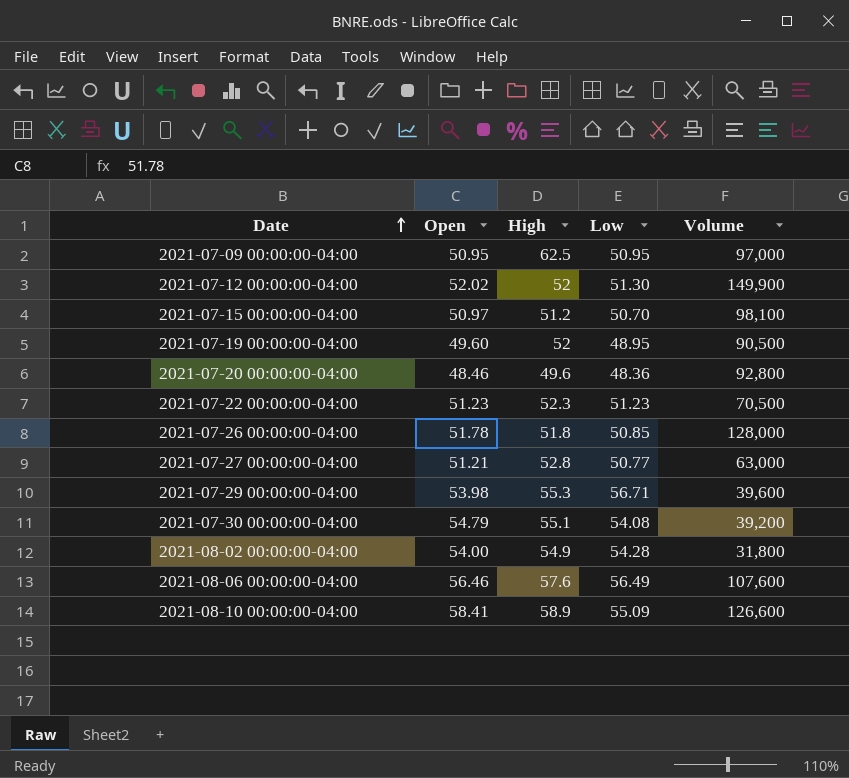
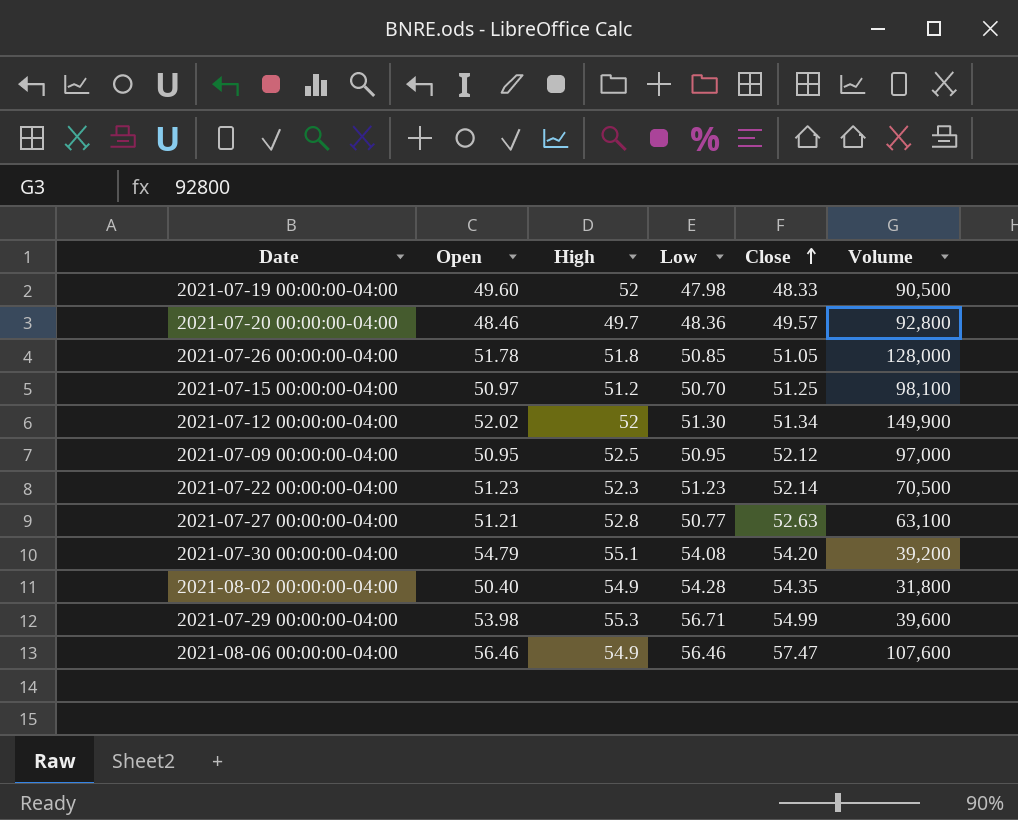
row order: Date ascending -> Close ascending
column Close | position: none -> 5
row 2021-08-10 00:00:00-04:00: 58.41 | 58.9 | 55.09 | 126,600 -> none
2021-07-19 00:00:00-04:00 | Low: 48.95 -> 47.98
2021-07-20 00:00:00-04:00 | High: 49.6 -> 49.7
2021-07-09 00:00:00-04:00 | High: 62.5 -> 52.5
2021-07-27 00:00:00-04:00 | Volume: 63,000 -> 63,100
2021-08-02 00:00:00-04:00 | Open: 54.00 -> 50.40
2021-08-06 00:00:00-04:00 | High: 57.6 -> 54.9
2021-08-06 00:00:00-04:00 | Low: 56.49 -> 56.46

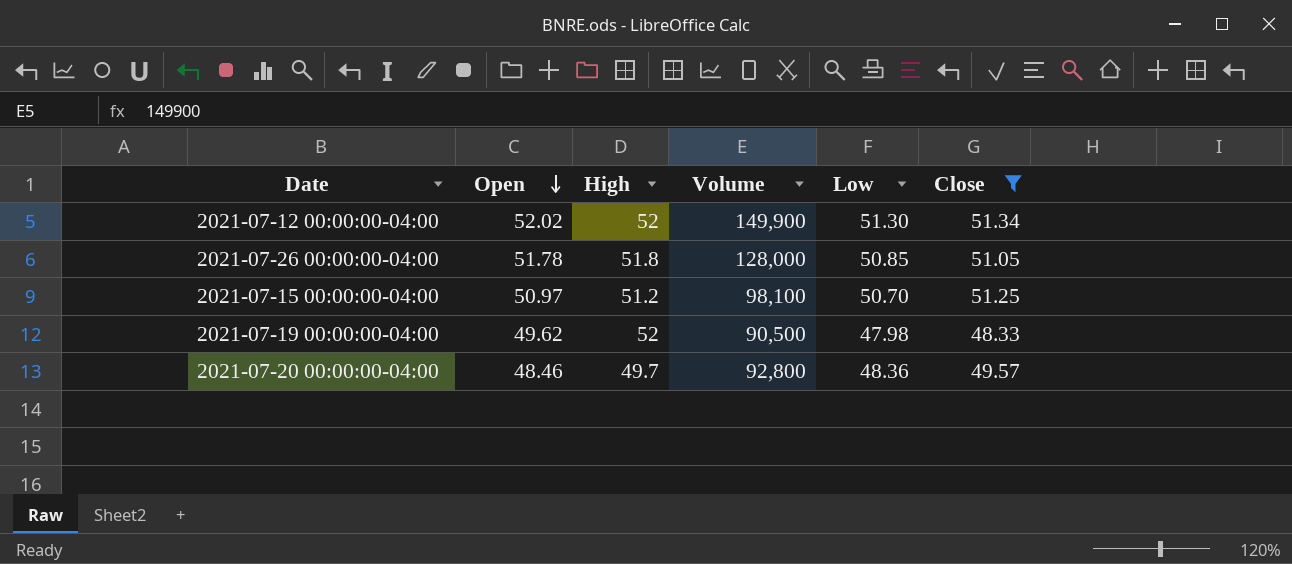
filter: none -> Close <= 51.34
row order: Close ascending -> Open descending
column Volume | position: 6 -> 4
2021-07-19 00:00:00-04:00 | Open: 49.60 -> 49.62

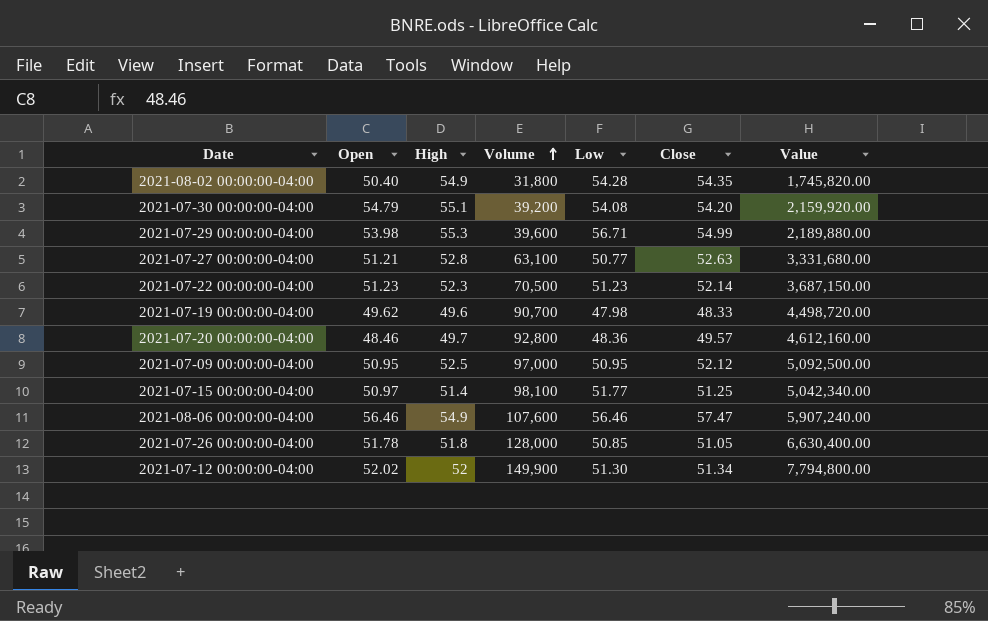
filter: Close <= 51.34 -> none
row order: Open descending -> Volume ascending
column Value | formula: none -> [High] * [Volume]
2021-07-19 00:00:00-04:00 | High: 52 -> 49.6
2021-07-19 00:00:00-04:00 | Volume: 90,500 -> 90,700
2021-07-15 00:00:00-04:00 | High: 51.2 -> 51.4
2021-07-15 00:00:00-04:00 | Low: 50.70 -> 51.77

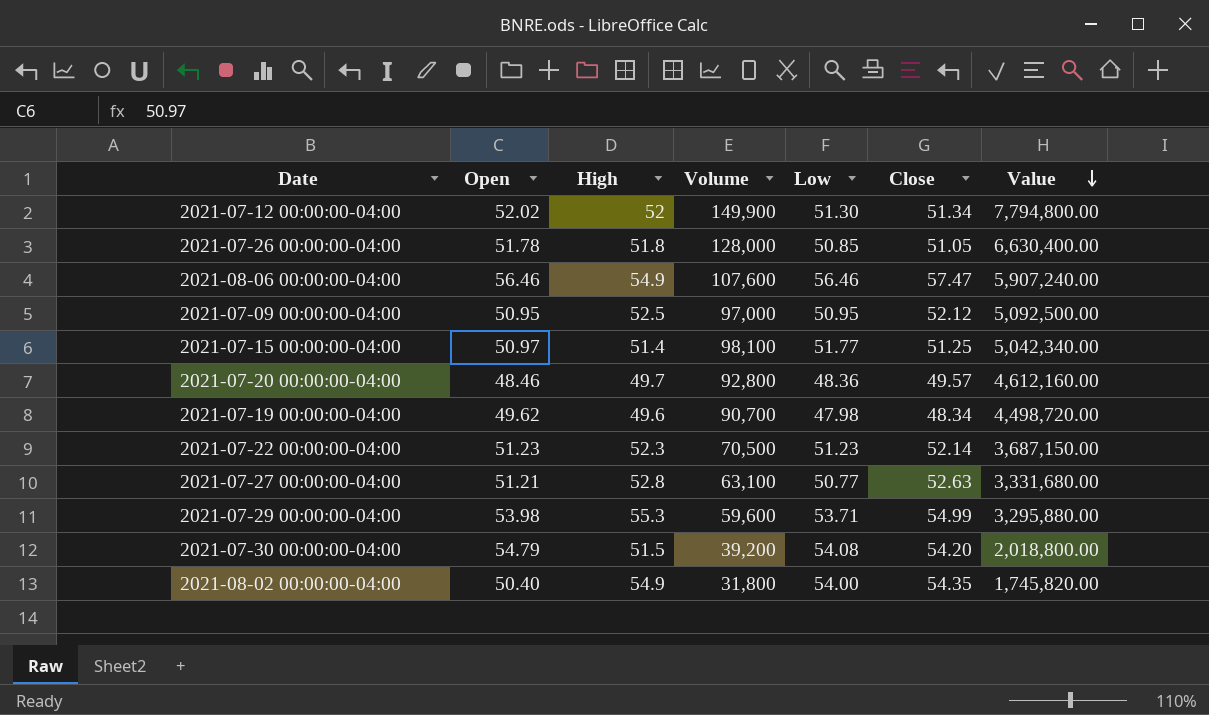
row order: Volume ascending -> Value descending
2021-07-19 00:00:00-04:00 | Close: 48.33 -> 48.34
2021-07-29 00:00:00-04:00 | Volume: 39,600 -> 59,600
2021-07-29 00:00:00-04:00 | Low: 56.71 -> 53.71
2021-07-29 00:00:00-04:00 | Value: 2,189,880.00 -> 3,295,880.00
2021-07-30 00:00:00-04:00 | High: 55.1 -> 51.5
2021-07-30 00:00:00-04:00 | Value: 2,159,920.00 -> 2,018,800.00
2021-08-02 00:00:00-04:00 | Low: 54.28 -> 54.00

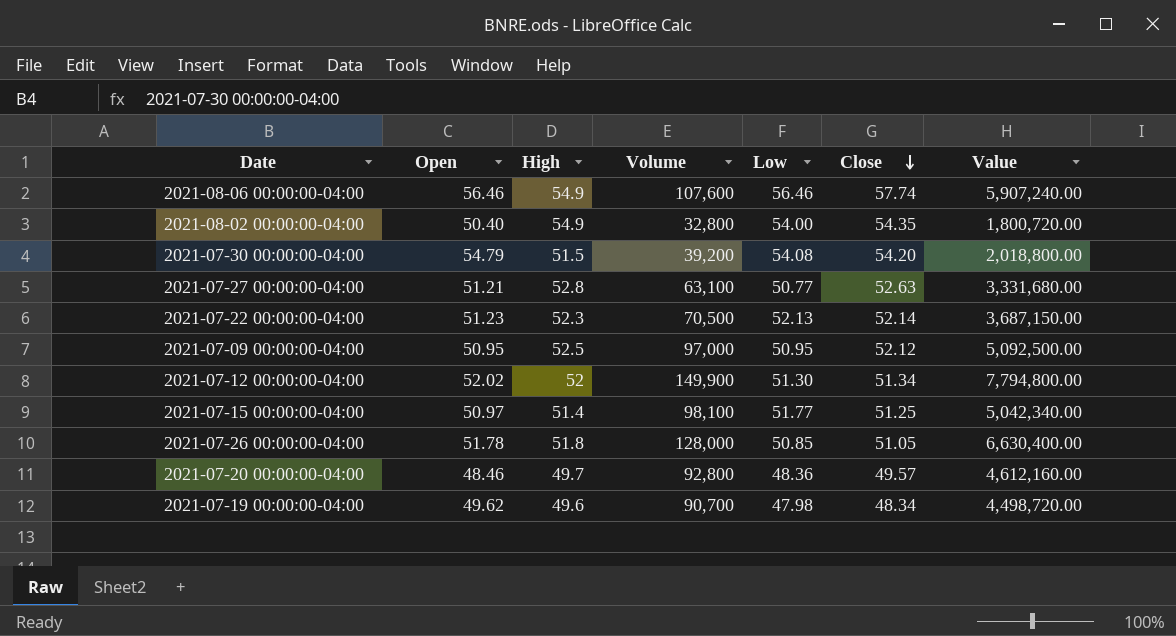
row order: Value descending -> Close descending
row 2021-07-29 00:00:00-04:00: 53.98 | 55.3 | 59,600 | 53.71 | 54.99 | 3,295,880.00 -> none
2021-08-06 00:00:00-04:00 | Close: 57.47 -> 57.74
2021-08-02 00:00:00-04:00 | Volume: 31,800 -> 32,800
2021-08-02 00:00:00-04:00 | Value: 1,745,820.00 -> 1,800,720.00
2021-07-22 00:00:00-04:00 | Low: 51.23 -> 52.13

